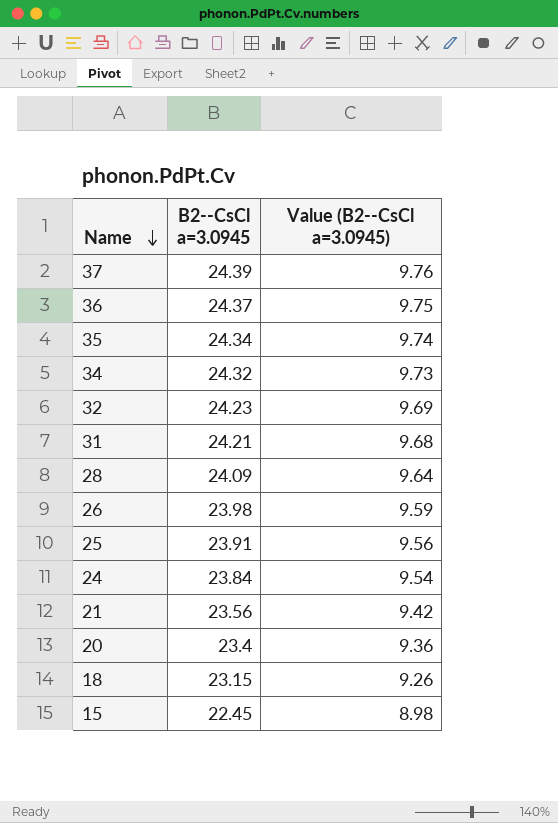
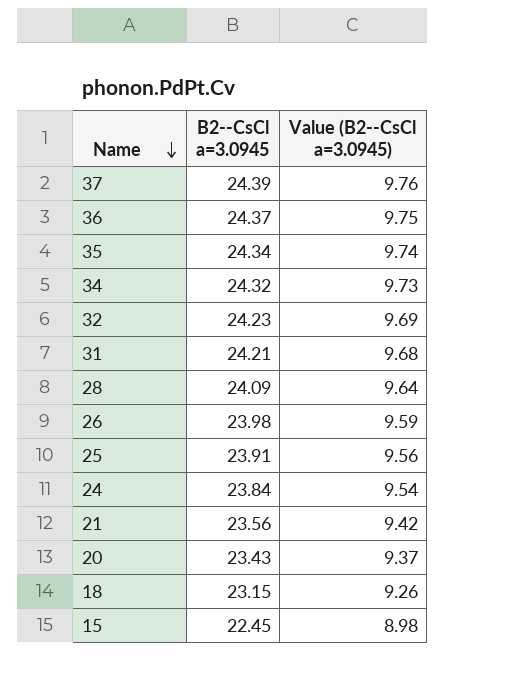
20 | B2--CsCl a=3.0945: 23.4 -> 23.43
20 | Value (B2--CsCl a=3.0945): 9.36 -> 9.37

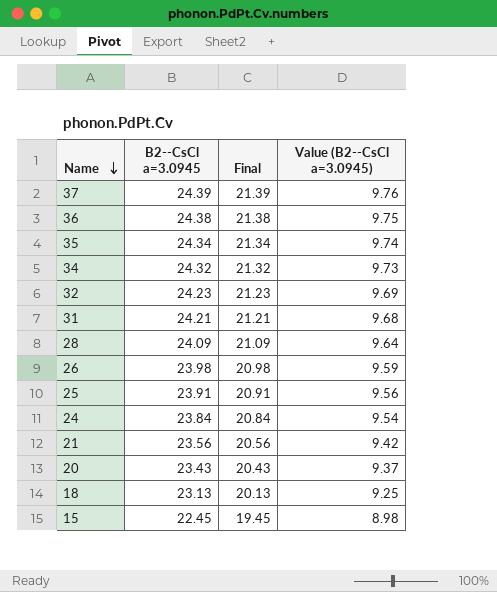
column Final | formula: none -> [B2--CsCl a=3.0945] - 3
36 | B2--CsCl a=3.0945: 24.37 -> 24.38
18 | B2--CsCl a=3.0945: 23.15 -> 23.13
18 | Value (B2--CsCl a=3.0945): 9.26 -> 9.25

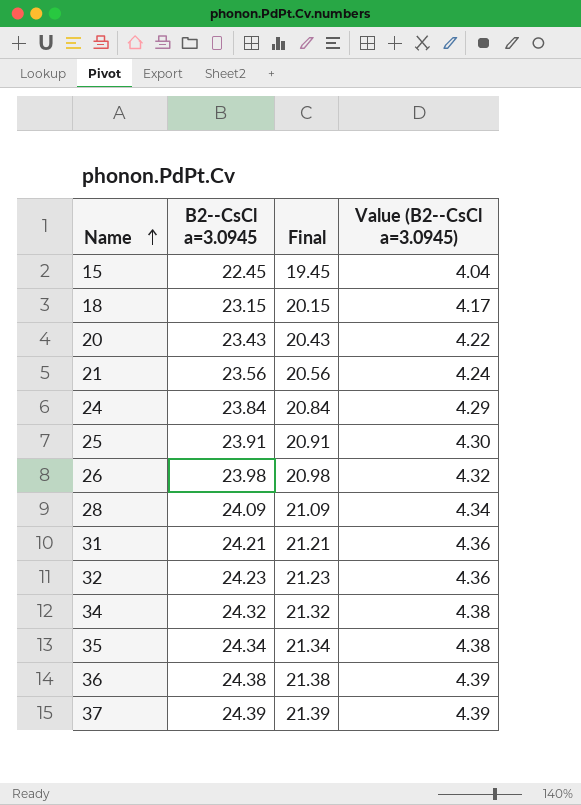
row order: Name descending -> Name ascending
column Value (B2--CsCl a=3.0945) | formula: [B2--CsCl a=3.0945] * 0.4 -> [B2--CsCl a=3.0945] * 0.18
18 | B2--CsCl a=3.0945: 23.13 -> 23.15
18 | Final: 20.13 -> 20.15

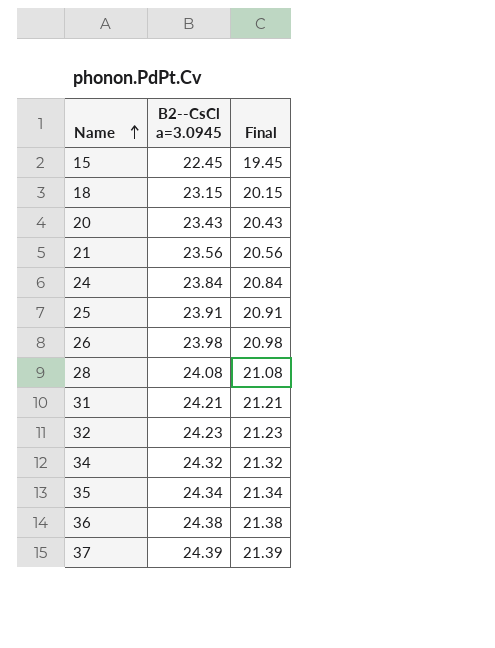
column Value (B2--CsCl a=3.0945) | formula: [B2--CsCl a=3.0945] * 0.18 -> none
28 | B2--CsCl a=3.0945: 24.09 -> 24.08
28 | Final: 21.09 -> 21.08

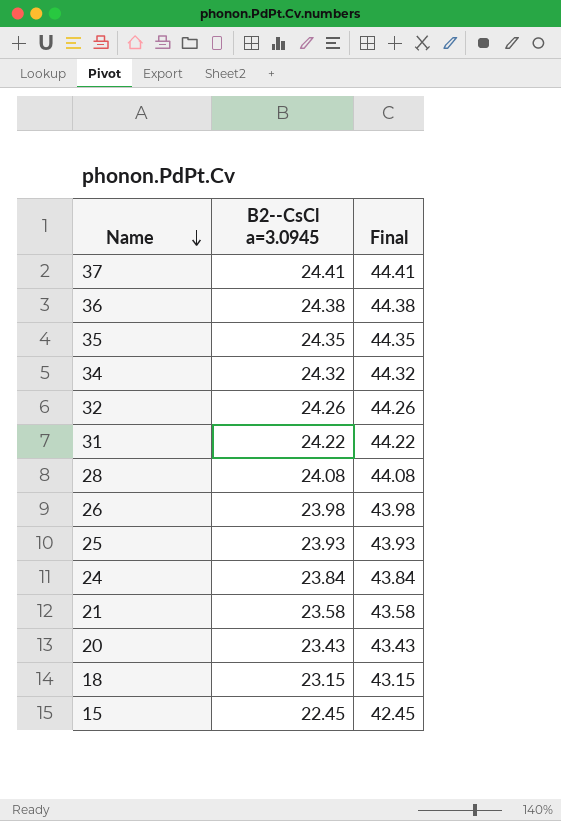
row order: Name ascending -> Name descending
column Final | formula: [B2--CsCl a=3.0945] - 3 -> [B2--CsCl a=3.0945] + 20
37 | B2--CsCl a=3.0945: 24.39 -> 24.41
35 | B2--CsCl a=3.0945: 24.34 -> 24.35
32 | B2--CsCl a=3.0945: 24.23 -> 24.26
31 | B2--CsCl a=3.0945: 24.21 -> 24.22
25 | B2--CsCl a=3.0945: 23.91 -> 23.93
21 | B2--CsCl a=3.0945: 23.56 -> 23.58

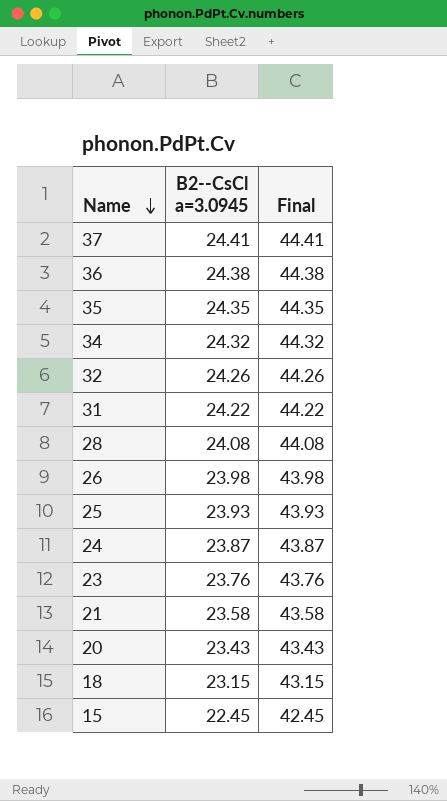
24 | B2--CsCl a=3.0945: 23.84 -> 23.87
24 | Final: 43.84 -> 43.87
row 23: none -> 23.76 | 43.76

